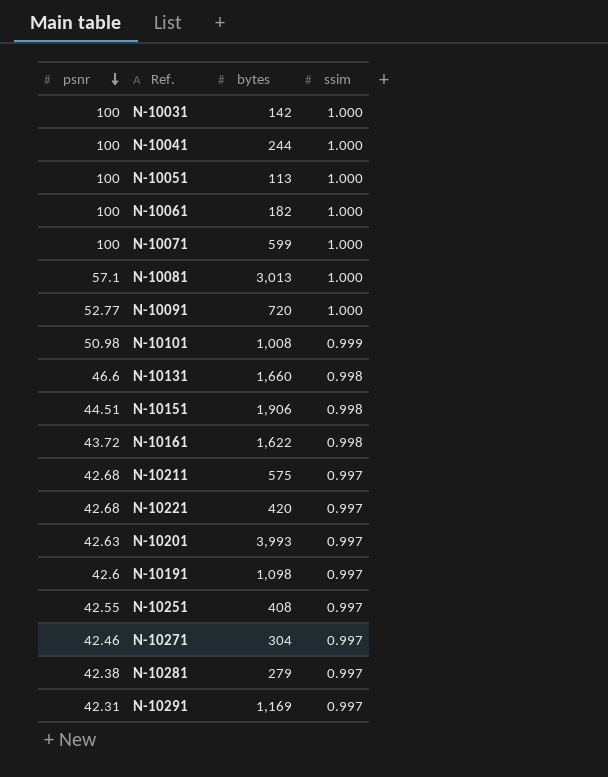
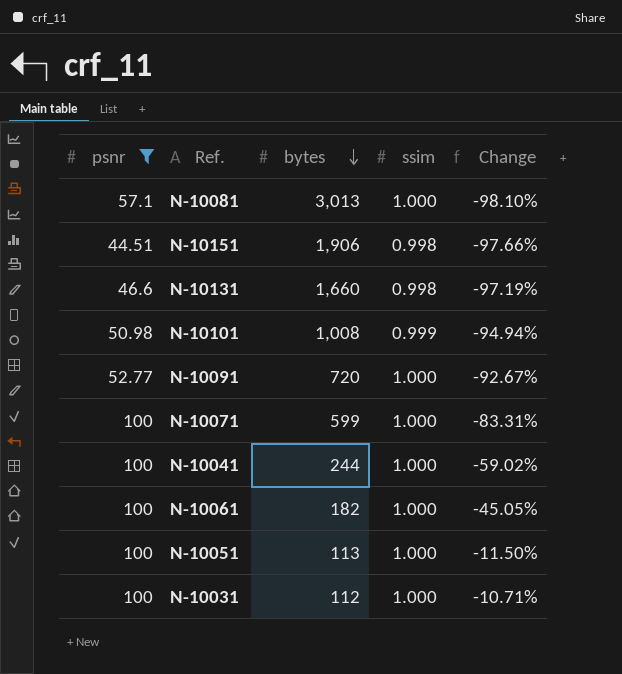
filter: none -> psnr >= 44.51
row order: psnr descending -> bytes descending
column Change | formula: none -> ([psnr] - [bytes]) / [bytes]
N-10031 | bytes: 142 -> 112

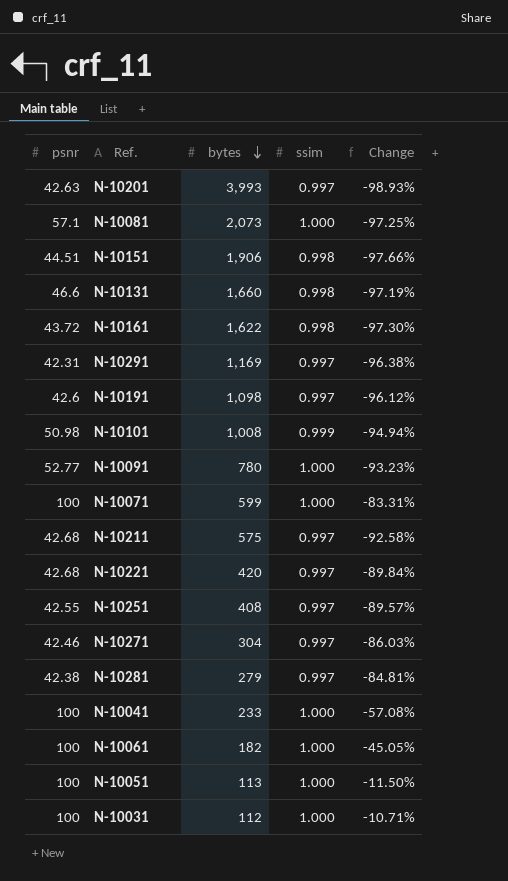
filter: psnr >= 44.51 -> none
N-10081 | bytes: 3,013 -> 2,073
N-10081 | Change: -98.10% -> -97.25%
N-10091 | bytes: 720 -> 780
N-10091 | Change: -92.67% -> -93.23%
N-10041 | bytes: 244 -> 233
N-10041 | Change: -59.02% -> -57.08%

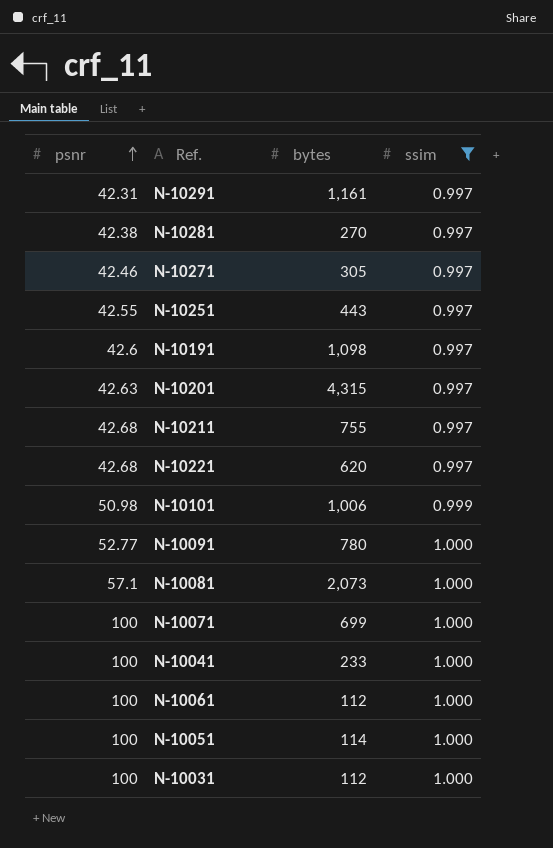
filter: none -> ssim != 0.998
row order: bytes descending -> psnr ascending
column Change | formula: ([psnr] - [bytes]) / [bytes] -> none
N-10291 | bytes: 1,169 -> 1,161
N-10281 | bytes: 279 -> 270
N-10271 | bytes: 304 -> 305
N-10251 | bytes: 408 -> 443
N-10201 | bytes: 3,993 -> 4,315
N-10211 | bytes: 575 -> 755
N-10221 | bytes: 420 -> 620
N-10101 | bytes: 1,008 -> 1,006
N-10071 | bytes: 599 -> 699
N-10061 | bytes: 182 -> 112
N-10051 | bytes: 113 -> 114

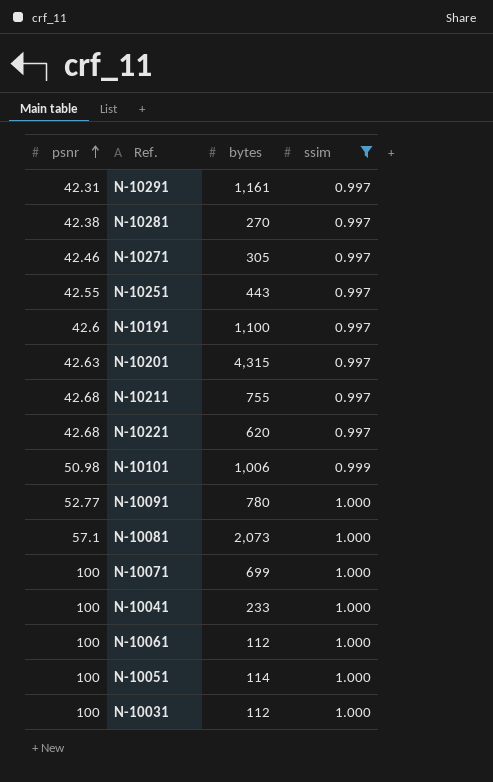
N-10191 | bytes: 1,098 -> 1,100

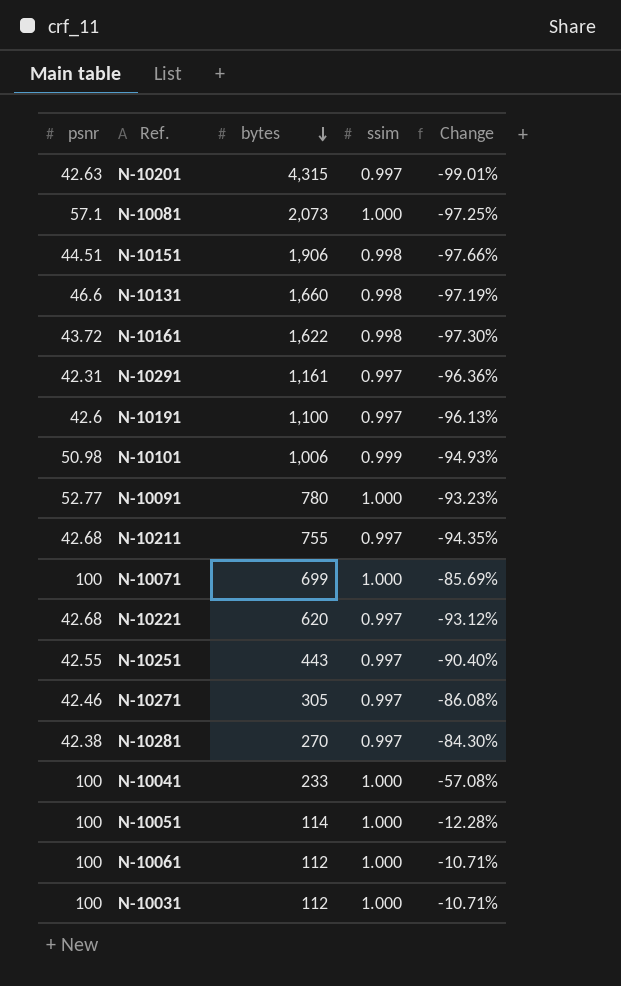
filter: ssim != 0.998 -> none
row order: psnr ascending -> bytes descending
column Change | formula: none -> ([psnr] - [bytes]) / [bytes]

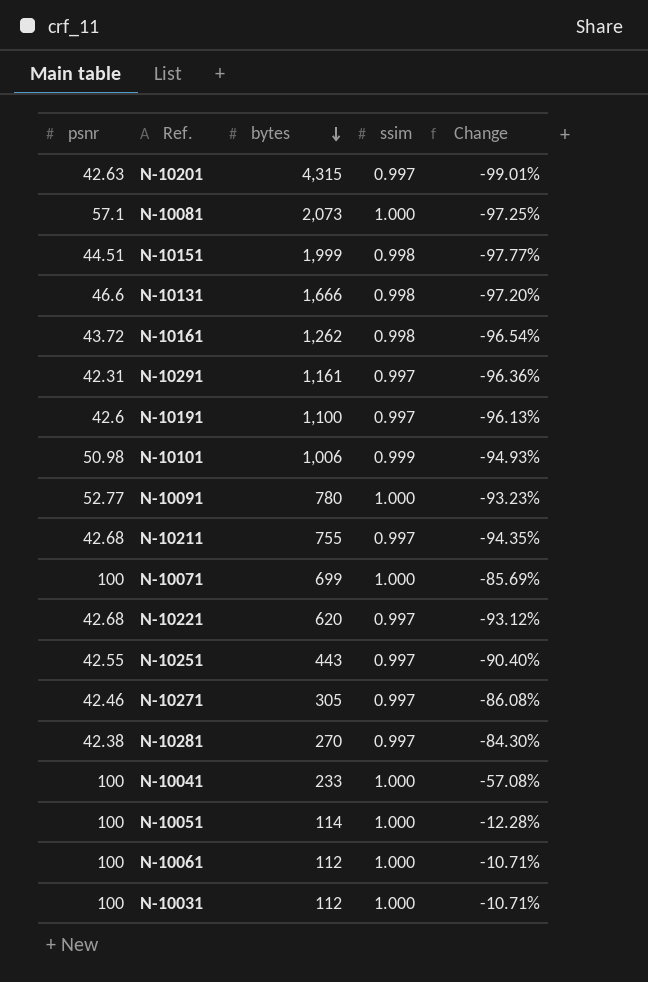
N-10151 | bytes: 1,906 -> 1,999
N-10151 | Change: -97.66% -> -97.77%
N-10131 | bytes: 1,660 -> 1,666
N-10131 | Change: -97.19% -> -97.20%
N-10161 | bytes: 1,622 -> 1,262
N-10161 | Change: -97.30% -> -96.54%

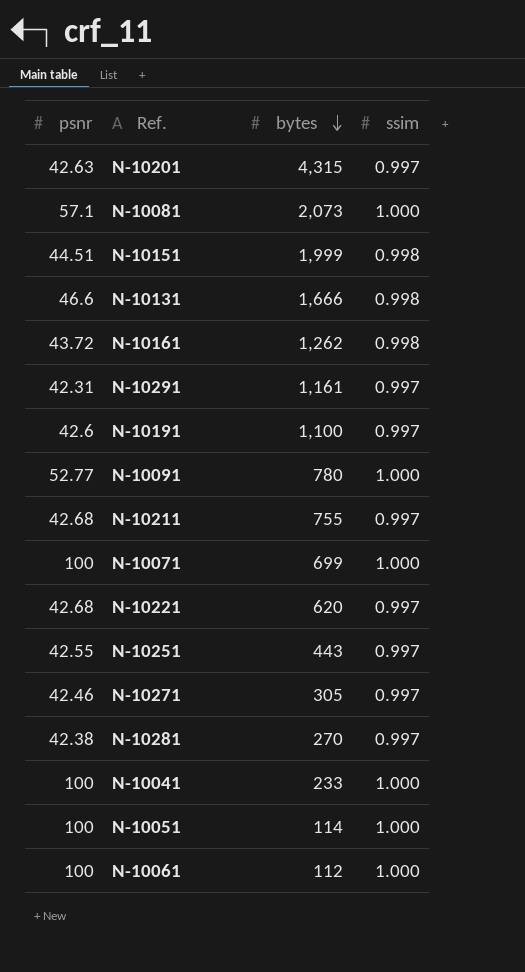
column Change | formula: ([psnr] - [bytes]) / [bytes] -> none
row N-10101: 50.98 | 1,006 | 0.999 | -94.93% -> none
row N-10031: 100 | 112 | 1.000 | -10.71% -> none

